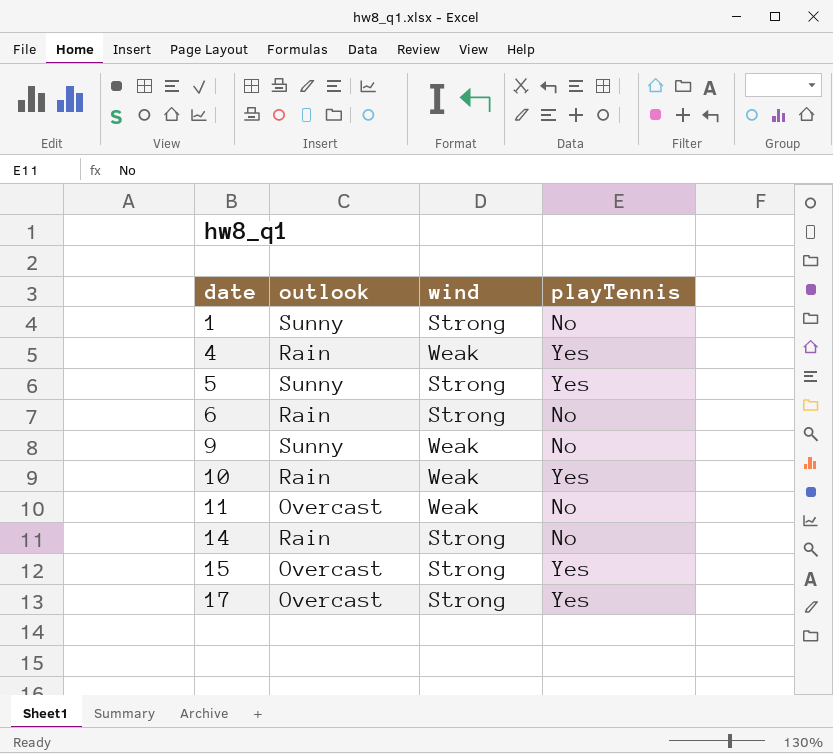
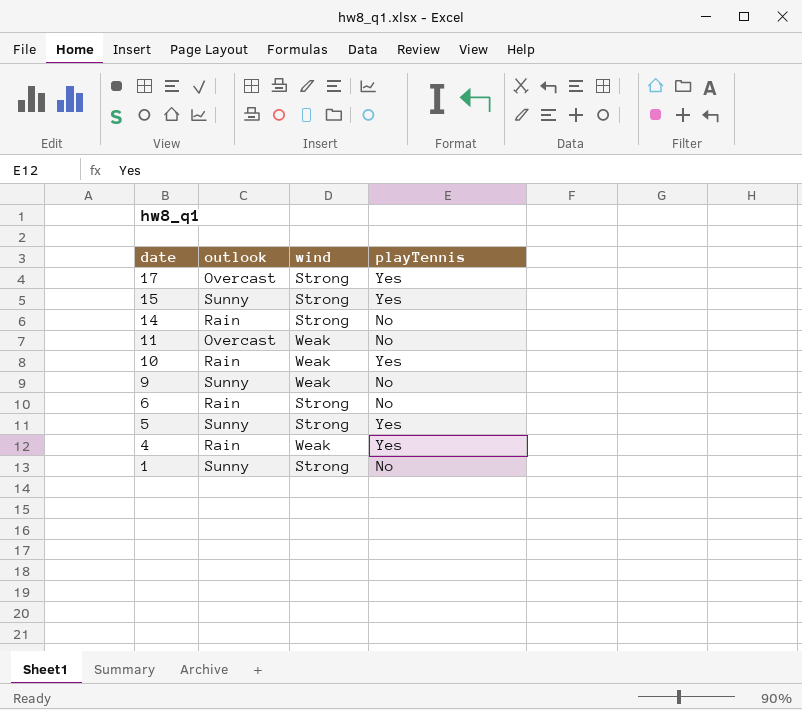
row order: date ascending -> date descending
15 | outlook: Overcast -> Sunny

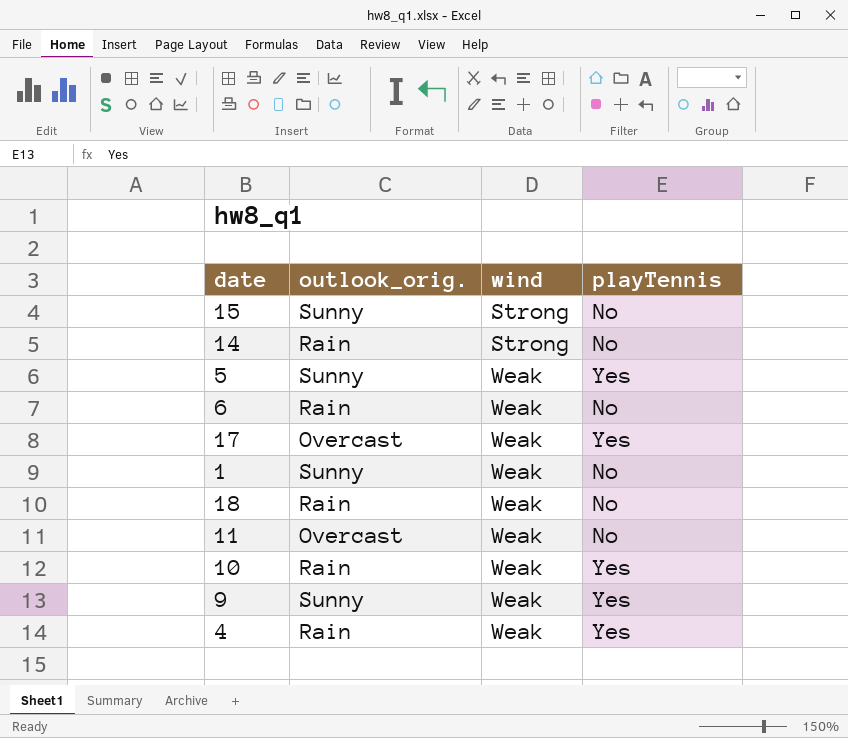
row order: date descending -> wind ascending
column name: outlook -> outlook_orig.
15 | playTennis: Yes -> No
5 | wind: Strong -> Weak
6 | wind: Strong -> Weak
17 | wind: Strong -> Weak
1 | wind: Strong -> Weak
row 18: none -> Rain | Weak | No
9 | playTennis: No -> Yes

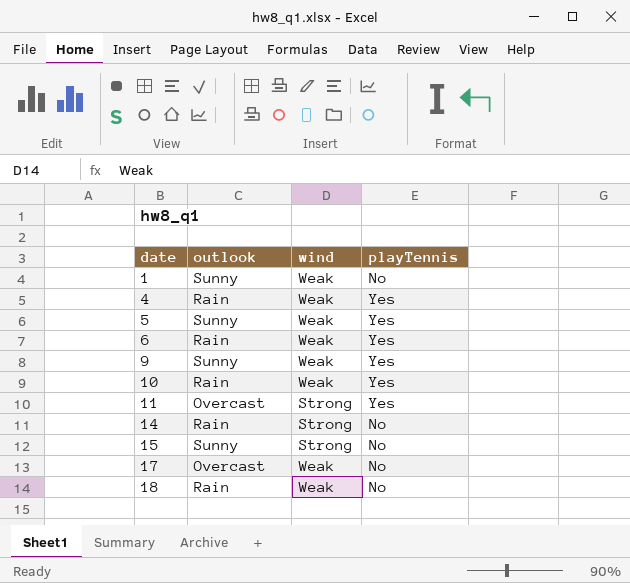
row order: wind ascending -> date ascending
column name: outlook_orig. -> outlook
6 | playTennis: No -> Yes
11 | wind: Weak -> Strong
11 | playTennis: No -> Yes
17 | playTennis: Yes -> No

